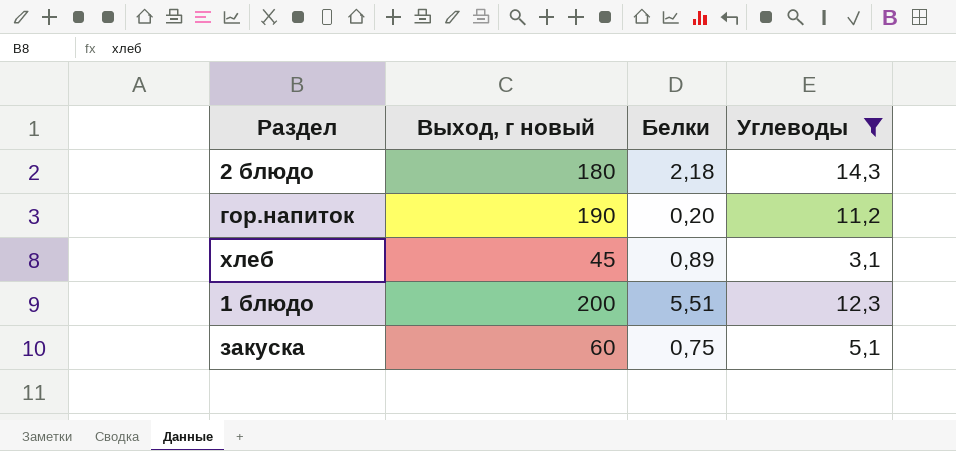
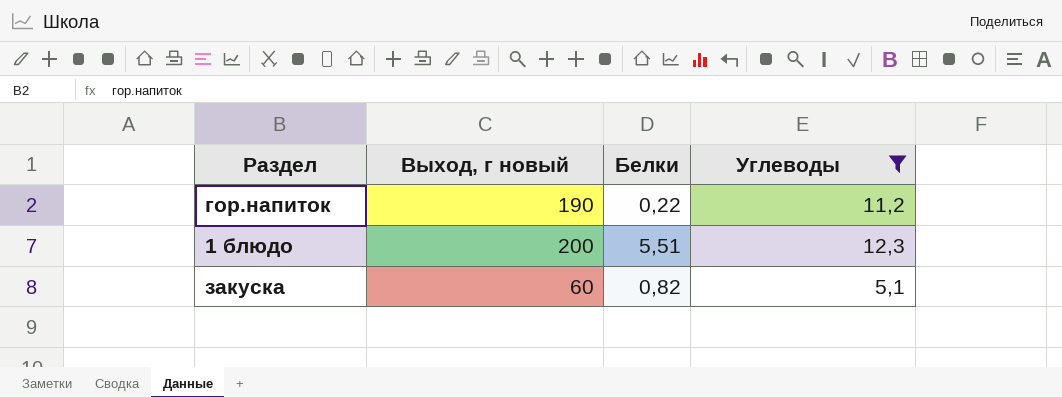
row 2 блюдо: 180 | 2,18 | 14,3 -> none
row хлеб: 45 | 0,89 | 3,1 -> none
гор.напиток | Белки: 0,20 -> 0,22
закуска | Белки: 0,75 -> 0,82

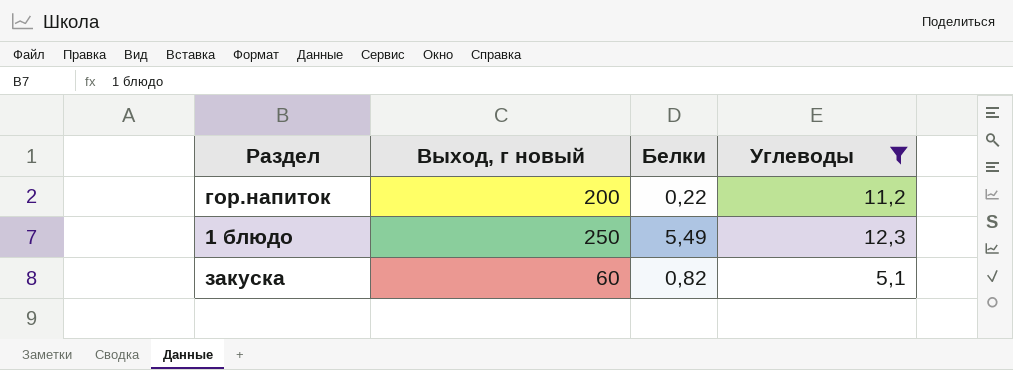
гор.напиток | Выход, г новый: 190 -> 200
1 блюдо | Выход, г новый: 200 -> 250
1 блюдо | Белки: 5,51 -> 5,49

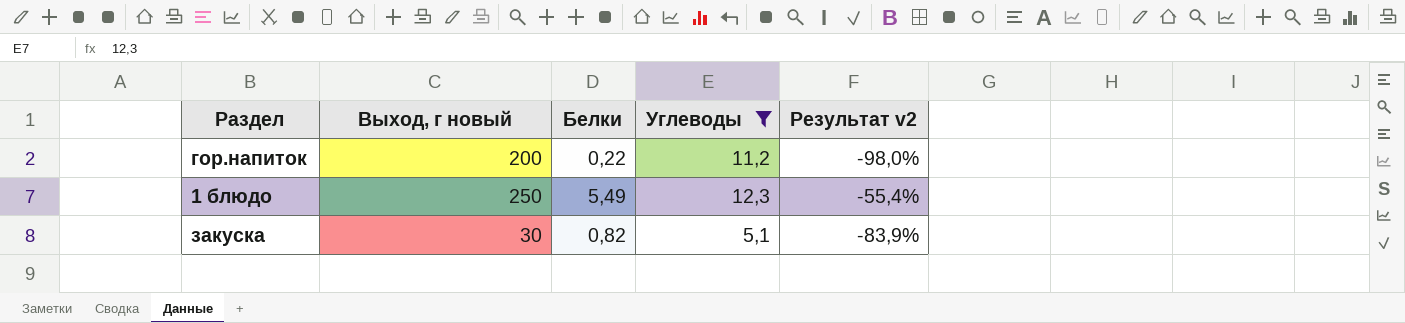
column Результат v2 | formula: none -> ([Белки] - [Углеводы]) / [Углеводы]
закуска | Выход, г новый: 60 -> 30

